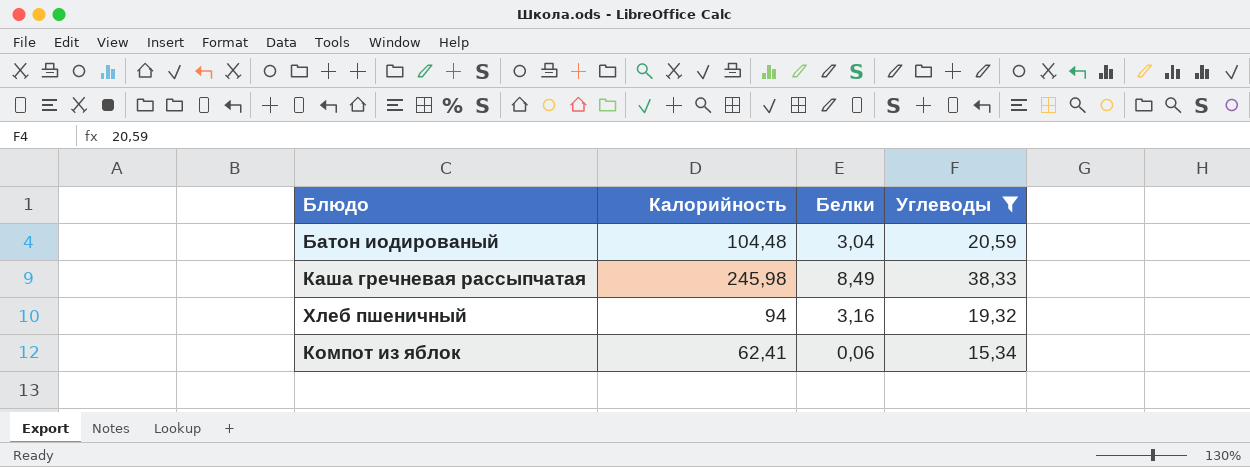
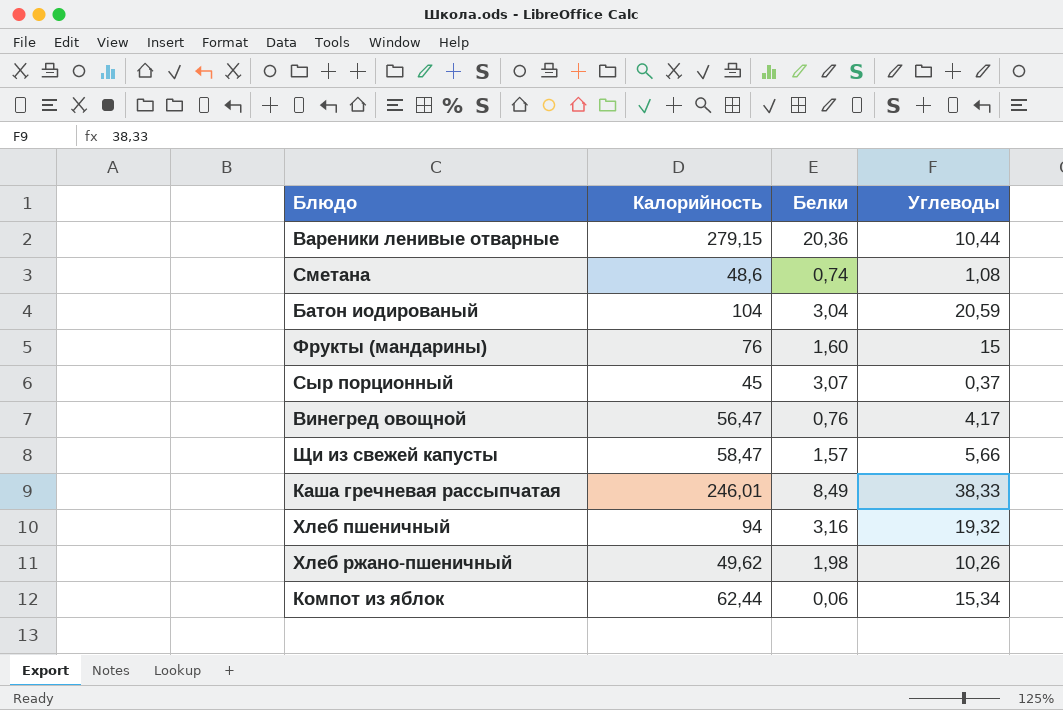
filter: Углеводы >= 15,34 -> none
Батон иодированый | Калорийность: 104,48 -> 104
Каша гречневая рассыпчатая | Калорийность: 245,98 -> 246,01
Компот из яблок | Калорийность: 62,41 -> 62,44

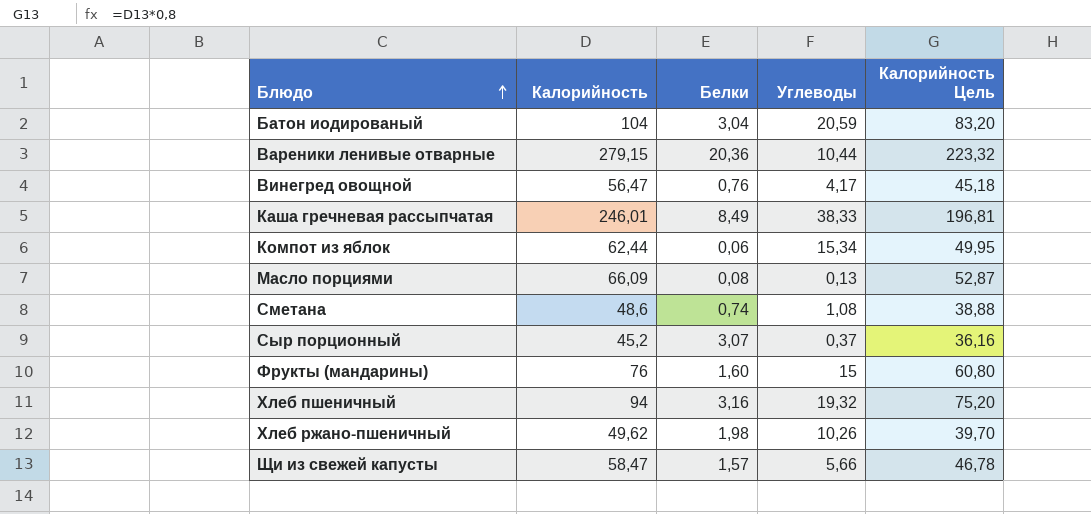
row order: none -> Блюдо ascending
column Калорийность Цель | formula: none -> [Калорийность] * 0,8
row Масло порциями: none -> 66,09 | 0,08 | 0,13 | 52,87
Сыр порционный | Калорийность: 45 -> 45,2

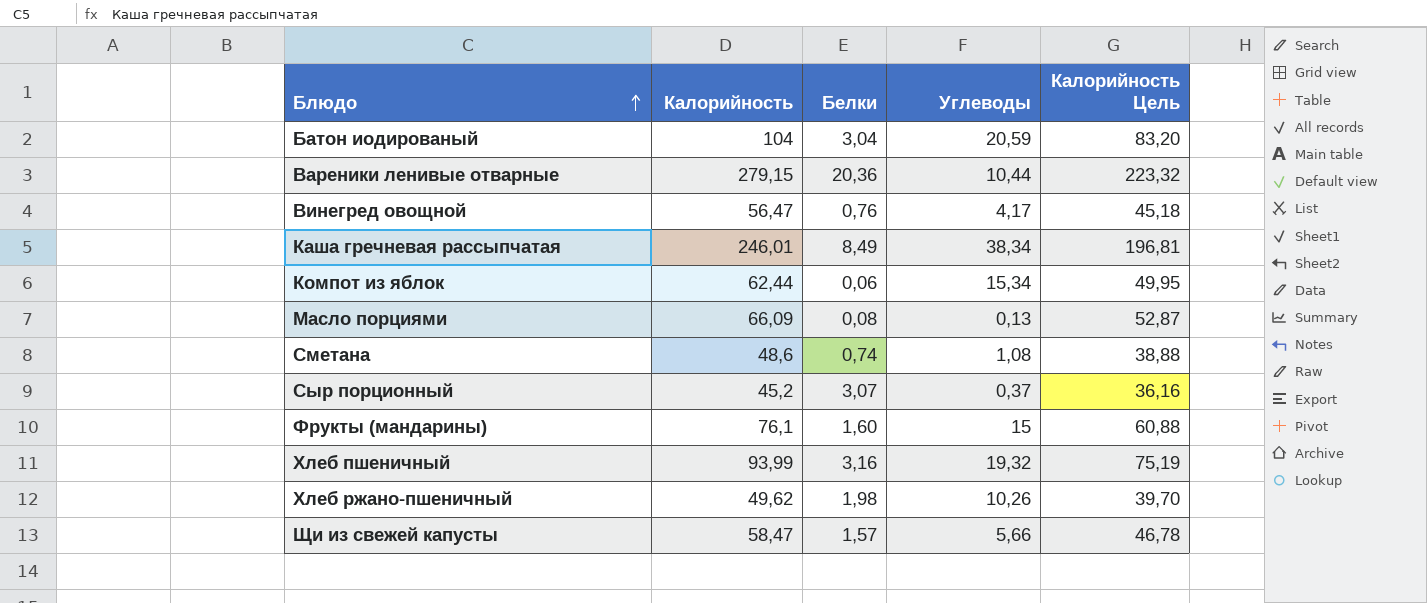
Каша гречневая рассыпчатая | Углеводы: 38,33 -> 38,34
Фрукты (мандарины) | Калорийность: 76 -> 76,1
Фрукты (мандарины) | Калорийность Цель: 60,80 -> 60,88
Хлеб пшеничный | Калорийность: 94 -> 93,99
Хлеб пшеничный | Калорийность Цель: 75,20 -> 75,19

